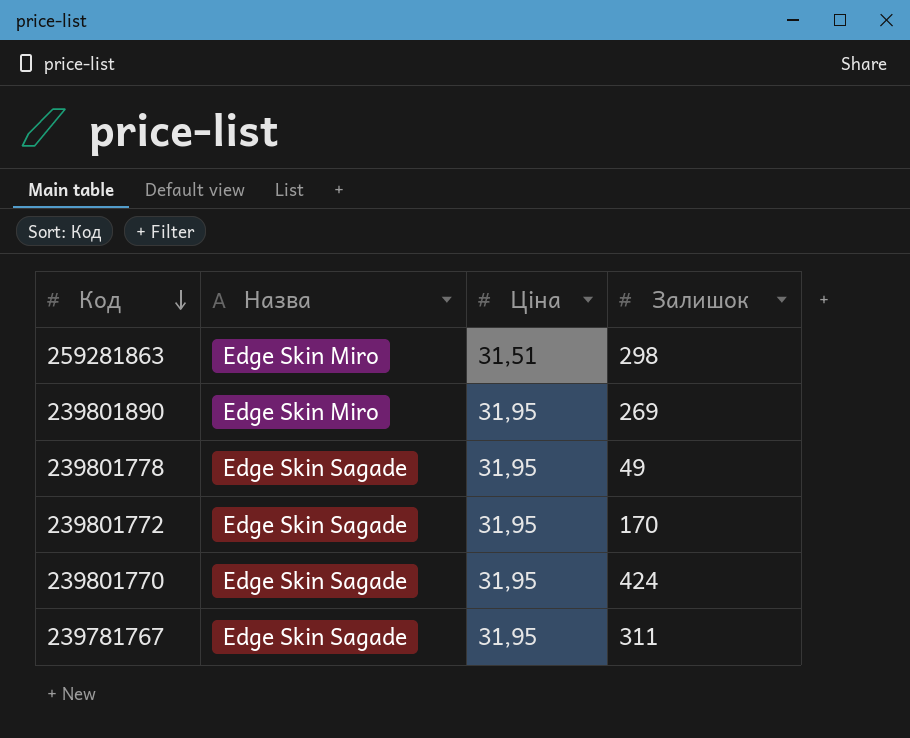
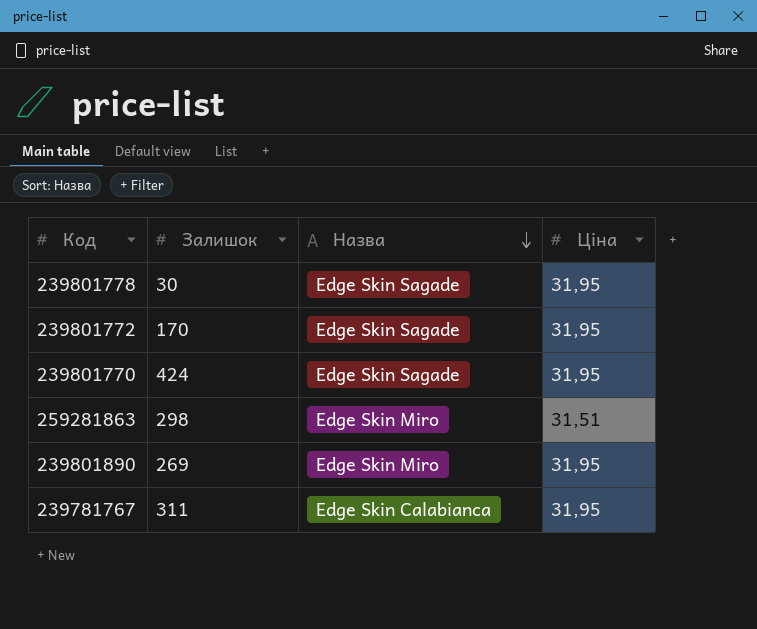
row order: Код descending -> Назва descending
column Залишок | position: 4 -> 2
239801778 | Залишок: 49 -> 30
239781767 | Назва: Edge Skin Sagade -> Edge Skin Calabianca

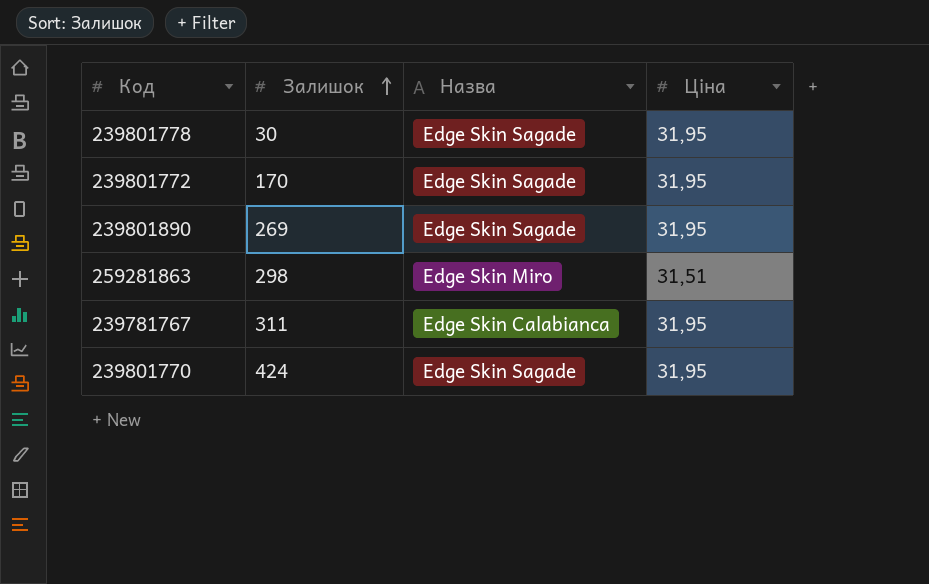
row order: Назва descending -> Залишок ascending
239801890 | Назва: Edge Skin Miro -> Edge Skin Sagade

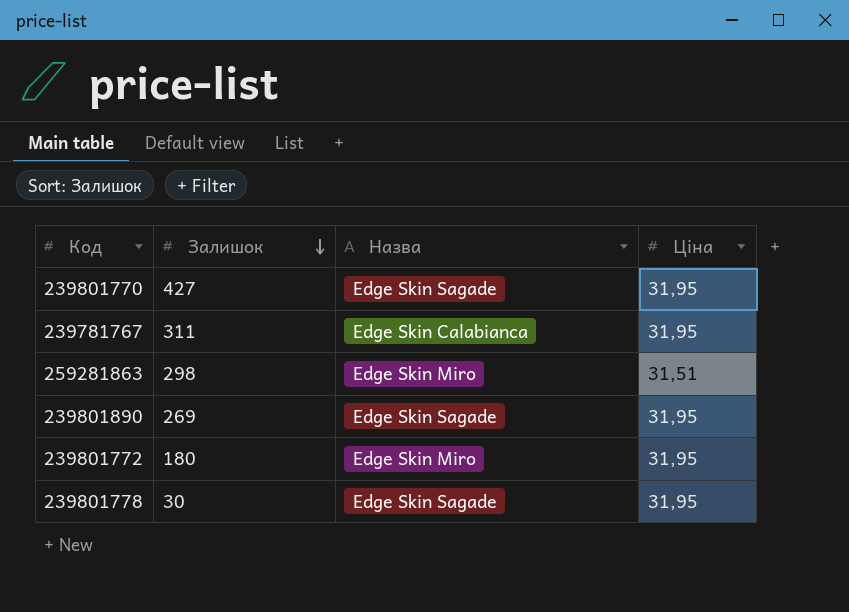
row order: Залишок ascending -> Залишок descending
239801770 | Залишок: 424 -> 427
239801772 | Залишок: 170 -> 180
239801772 | Назва: Edge Skin Sagade -> Edge Skin Miro

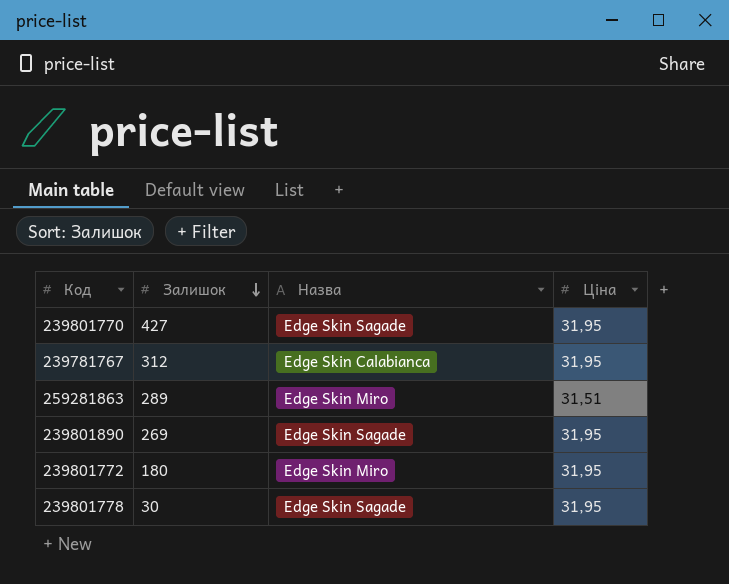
239781767 | Залишок: 311 -> 312
259281863 | Залишок: 298 -> 289

